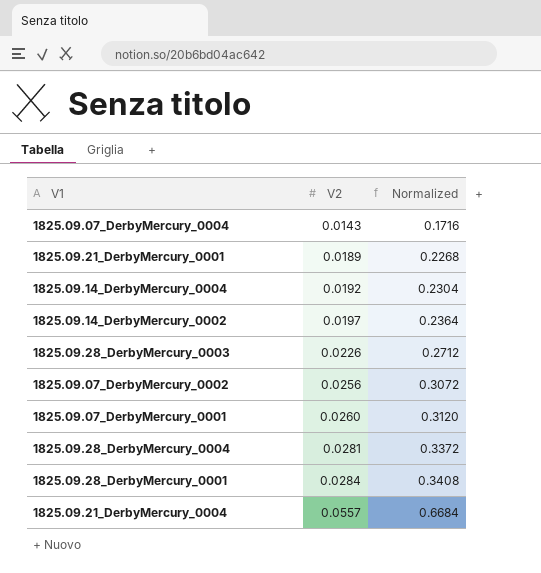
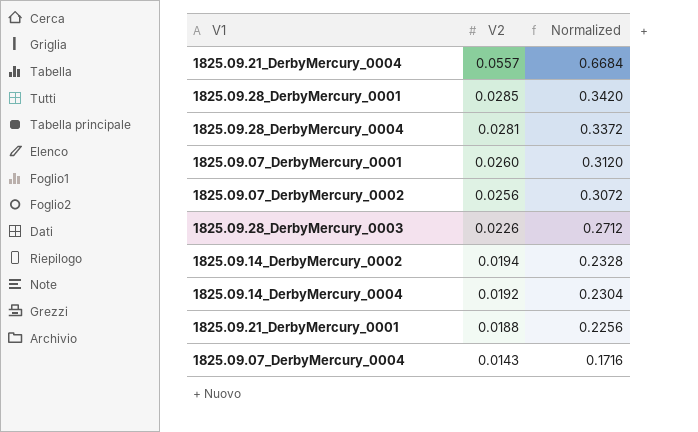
row order: V2 ascending -> V2 descending
1825.09.28_DerbyMercury_0001 | V2: 0.0284 -> 0.0285
1825.09.28_DerbyMercury_0001 | Normalized: 0.3408 -> 0.3420
1825.09.14_DerbyMercury_0002 | V2: 0.0197 -> 0.0194
1825.09.14_DerbyMercury_0002 | Normalized: 0.2364 -> 0.2328
1825.09.21_DerbyMercury_0001 | V2: 0.0189 -> 0.0188
1825.09.21_DerbyMercury_0001 | Normalized: 0.2268 -> 0.2256

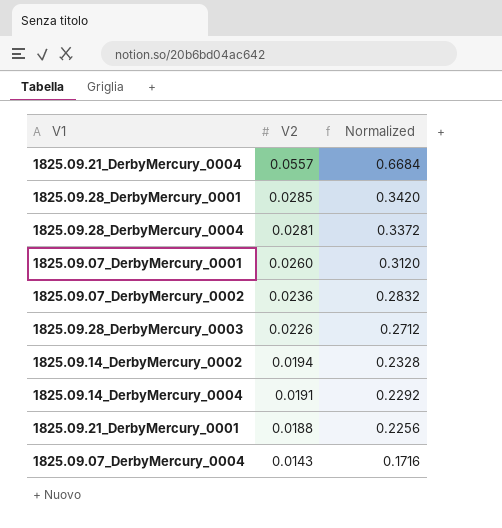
1825.09.07_DerbyMercury_0002 | V2: 0.0256 -> 0.0236
1825.09.07_DerbyMercury_0002 | Normalized: 0.3072 -> 0.2832
1825.09.14_DerbyMercury_0004 | V2: 0.0192 -> 0.0191
1825.09.14_DerbyMercury_0004 | Normalized: 0.2304 -> 0.2292

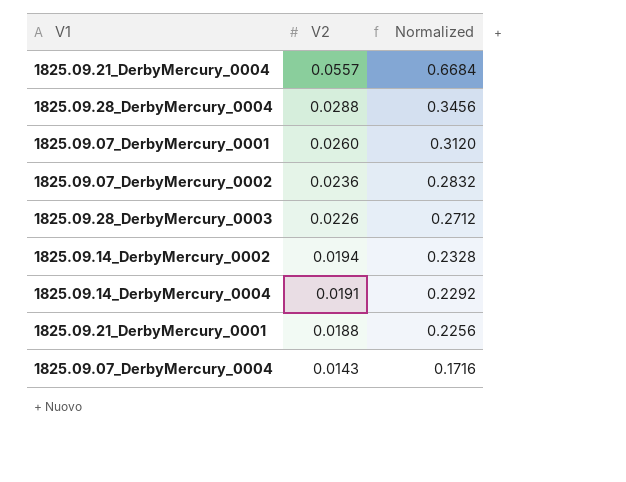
row 1825.09.28_DerbyMercury_0001: 0.0285 | 0.3420 -> none
1825.09.28_DerbyMercury_0004 | V2: 0.0281 -> 0.0288
1825.09.28_DerbyMercury_0004 | Normalized: 0.3372 -> 0.3456

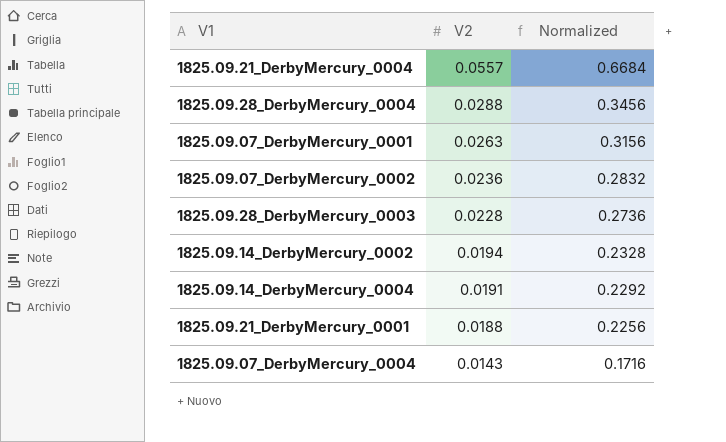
1825.09.07_DerbyMercury_0001 | V2: 0.0260 -> 0.0263
1825.09.07_DerbyMercury_0001 | Normalized: 0.3120 -> 0.3156
1825.09.28_DerbyMercury_0003 | V2: 0.0226 -> 0.0228
1825.09.28_DerbyMercury_0003 | Normalized: 0.2712 -> 0.2736

